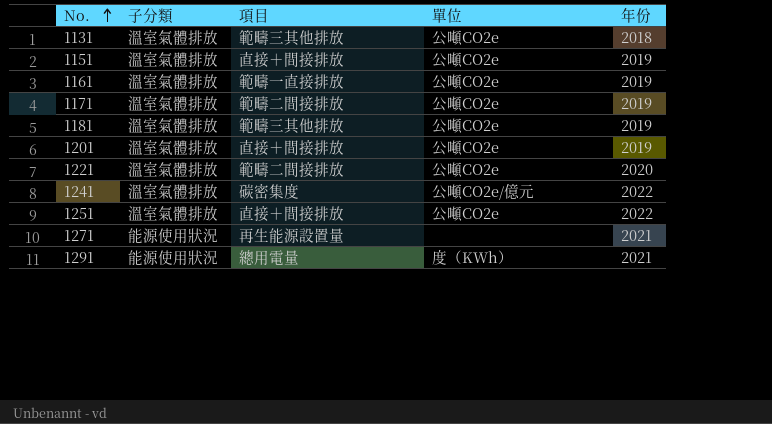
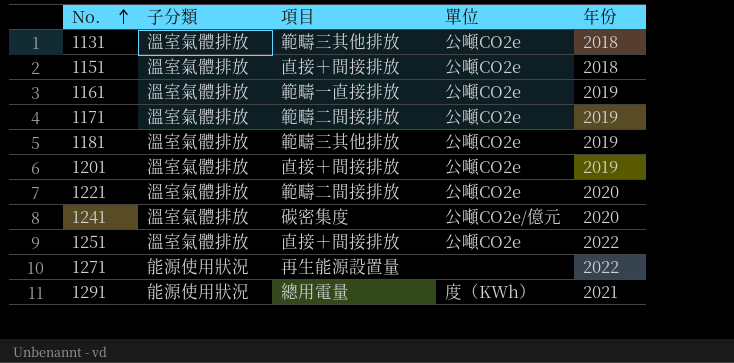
1151 | 年份: 2019 -> 2018
1241 | 年份: 2022 -> 2020
1271 | 年份: 2021 -> 2022

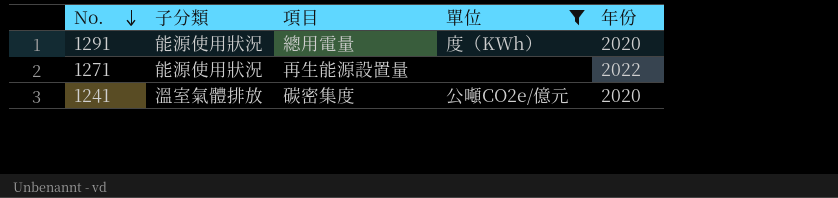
filter: none -> 單位 != 公噸CO2e
row order: No. ascending -> No. descending
1291 | 年份: 2021 -> 2020

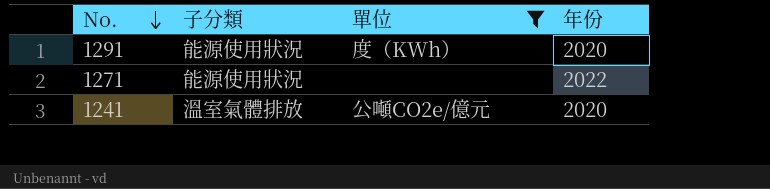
column 項目 | position: 3 -> none

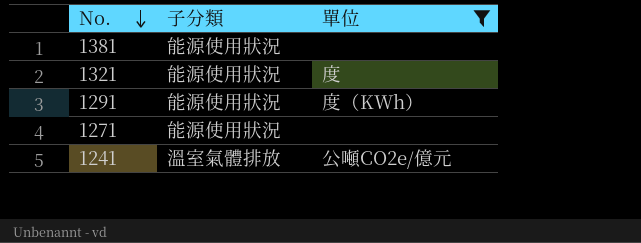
column 年份 | position: 4 -> none
row 1381: none -> 能源使用狀況 | none
row 1321: none -> 能源使用狀況 | 度

